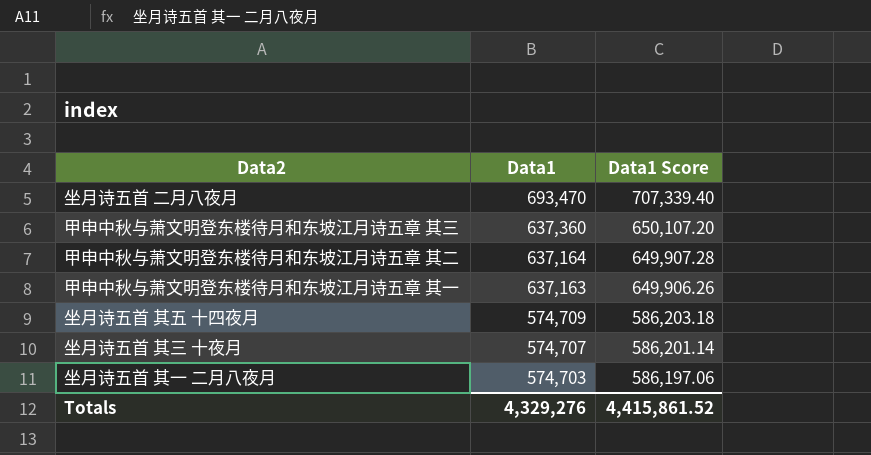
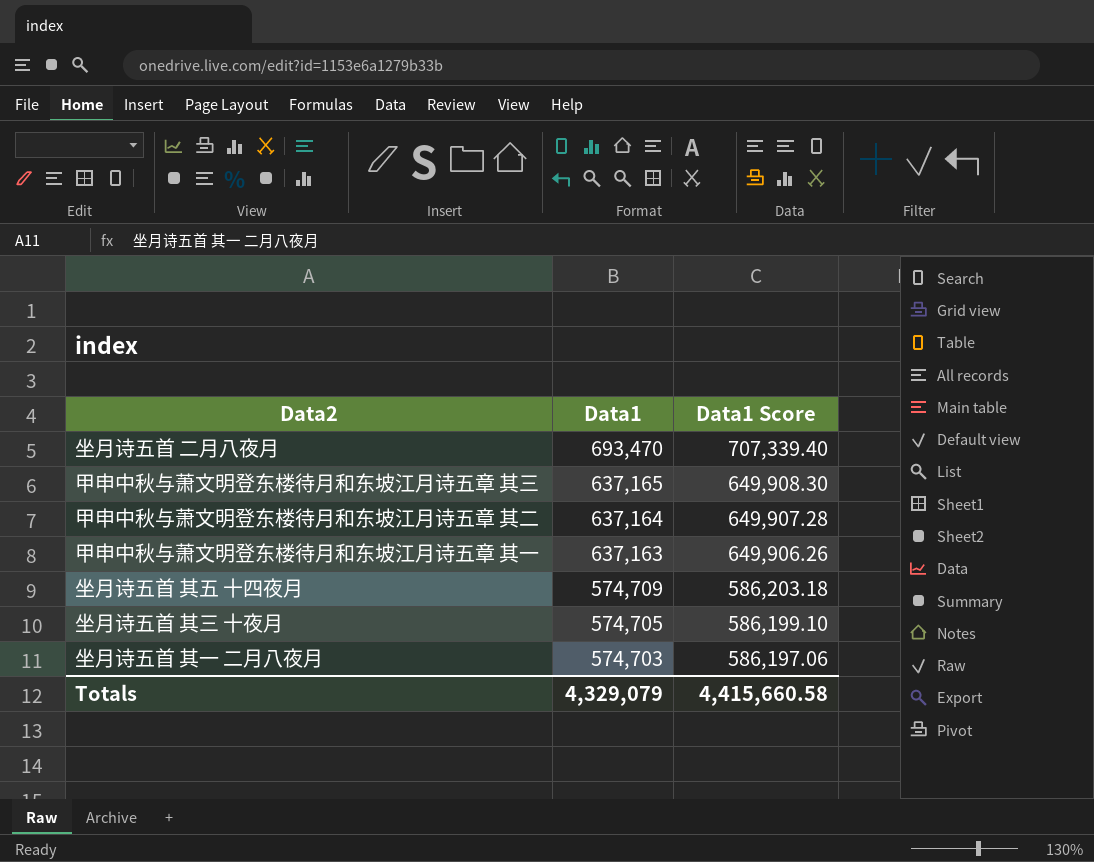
甲申中秋与萧文明登东楼待月和东坡江月诗五章 其三 | Data1: 637,360 -> 637,165
甲申中秋与萧文明登东楼待月和东坡江月诗五章 其三 | Data1 Score: 650,107.20 -> 649,908.30
坐月诗五首 其三 十夜月 | Data1: 574,707 -> 574,705
坐月诗五首 其三 十夜月 | Data1 Score: 586,201.14 -> 586,199.10
Totals | Data1: 4,329,276 -> 4,329,079
Totals | Data1 Score: 4,415,861.52 -> 4,415,660.58

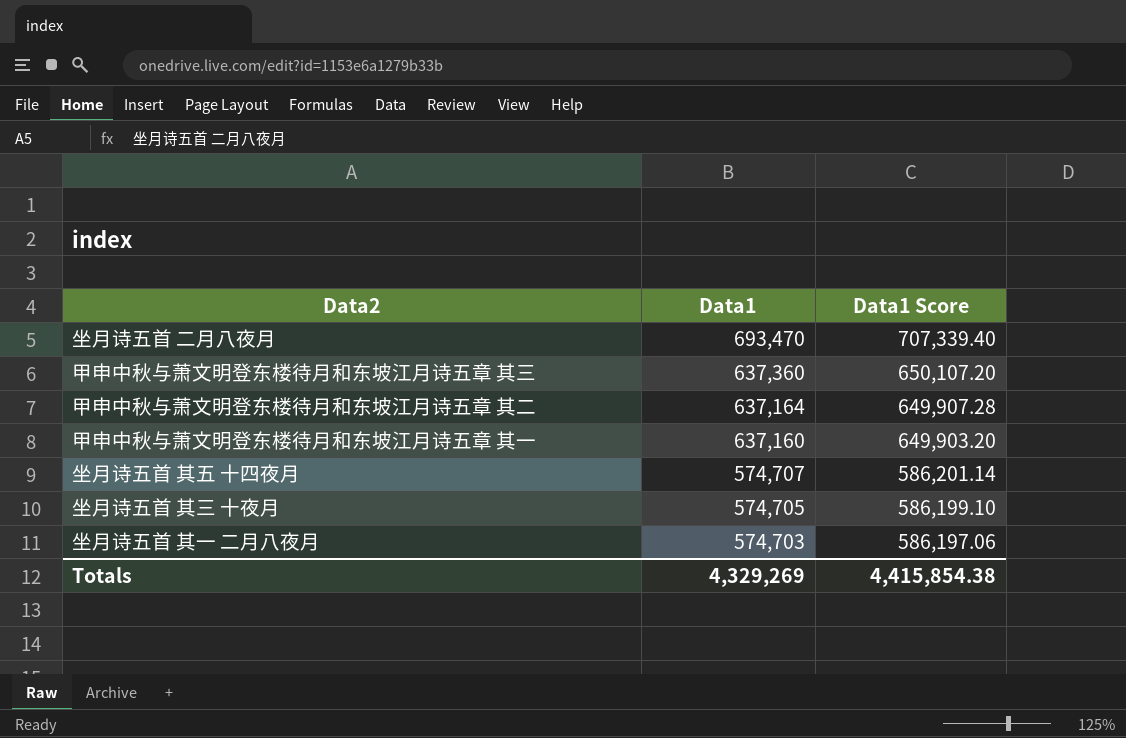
甲申中秋与萧文明登东楼待月和东坡江月诗五章 其三 | Data1: 637,165 -> 637,360
甲申中秋与萧文明登东楼待月和东坡江月诗五章 其三 | Data1 Score: 649,908.30 -> 650,107.20
甲申中秋与萧文明登东楼待月和东坡江月诗五章 其一 | Data1: 637,163 -> 637,160
甲申中秋与萧文明登东楼待月和东坡江月诗五章 其一 | Data1 Score: 649,906.26 -> 649,903.20
坐月诗五首 其五 十四夜月 | Data1: 574,709 -> 574,707
坐月诗五首 其五 十四夜月 | Data1 Score: 586,203.18 -> 586,201.14
Totals | Data1: 4,329,079 -> 4,329,269
Totals | Data1 Score: 4,415,660.58 -> 4,415,854.38

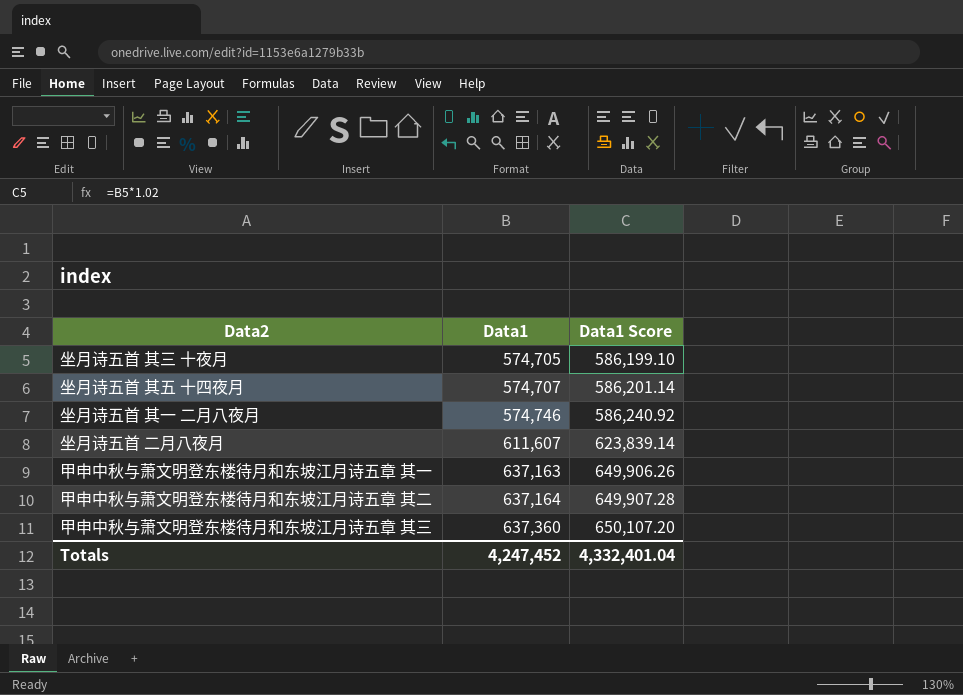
row order: Data1 descending -> Data1 ascending
坐月诗五首 其一 二月八夜月 | Data1: 574,703 -> 574,746
坐月诗五首 其一 二月八夜月 | Data1 Score: 586,197.06 -> 586,240.92
坐月诗五首 二月八夜月 | Data1: 693,470 -> 611,607
坐月诗五首 二月八夜月 | Data1 Score: 707,339.40 -> 623,839.14
甲申中秋与萧文明登东楼待月和东坡江月诗五章 其一 | Data1: 637,160 -> 637,163
甲申中秋与萧文明登东楼待月和东坡江月诗五章 其一 | Data1 Score: 649,903.20 -> 649,906.26
Totals | Data1: 4,329,269 -> 4,247,452
Totals | Data1 Score: 4,415,854.38 -> 4,332,401.04

